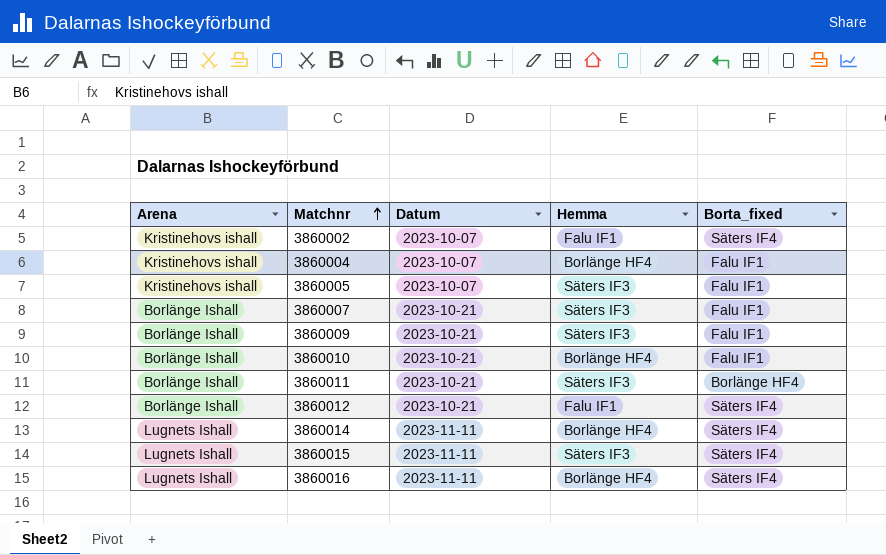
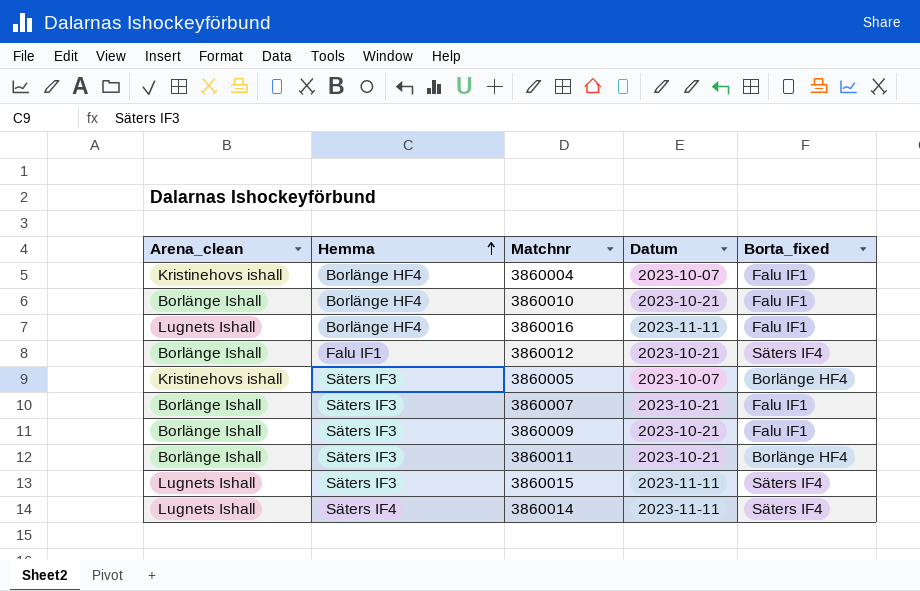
row order: Matchnr ascending -> Hemma ascending
column name: Arena -> Arena_clean
column Hemma | position: 4 -> 2
row 3860002: Kristinehovs ishall | 2023-10-07 | Falu IF1 | Säters IF4 -> none
3860016 | Borta_fixed: Säters IF4 -> Falu IF1
3860005 | Borta_fixed: Falu IF1 -> Borlänge HF4
3860014 | Hemma: Borlänge HF4 -> Säters IF4

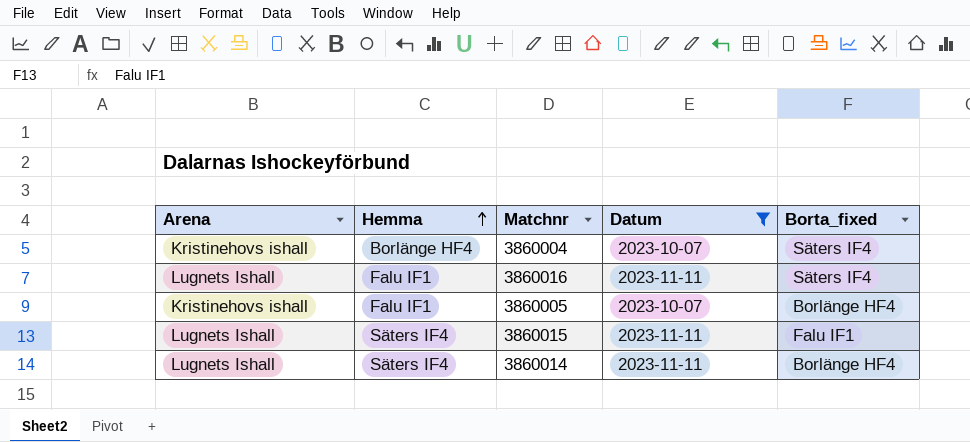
filter: none -> Datum != 2023-10-21
column name: Arena_clean -> Arena
3860004 | Borta_fixed: Falu IF1 -> Säters IF4
3860016 | Hemma: Borlänge HF4 -> Falu IF1
3860016 | Borta_fixed: Falu IF1 -> Säters IF4
3860005 | Hemma: Säters IF3 -> Falu IF1
3860015 | Hemma: Säters IF3 -> Säters IF4
3860015 | Borta_fixed: Säters IF4 -> Falu IF1
3860014 | Borta_fixed: Säters IF4 -> Borlänge HF4

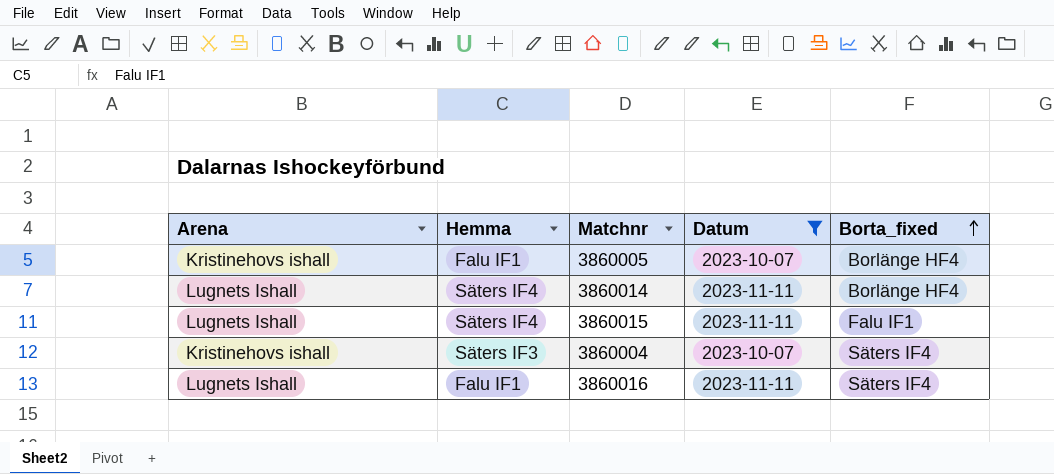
row order: Hemma ascending -> Borta_fixed ascending
3860004 | Hemma: Borlänge HF4 -> Säters IF3

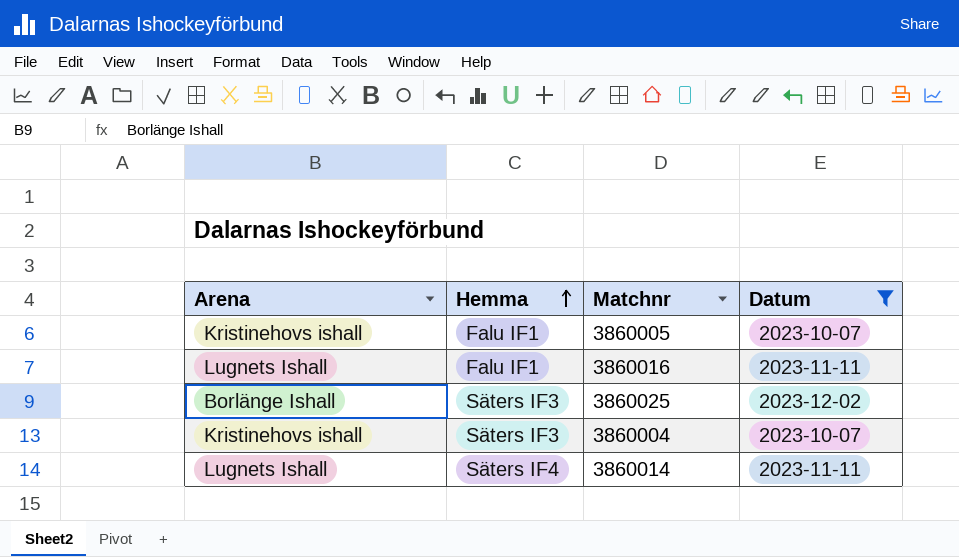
row order: Borta_fixed ascending -> Hemma ascending
column Borta_fixed | position: 5 -> none
row 3860015: Lugnets Ishall | Säters IF4 | 2023-11-11 | Falu IF1 -> none
row 3860025: none -> Borlänge Ishall | Säters IF3 | 2023-12-02

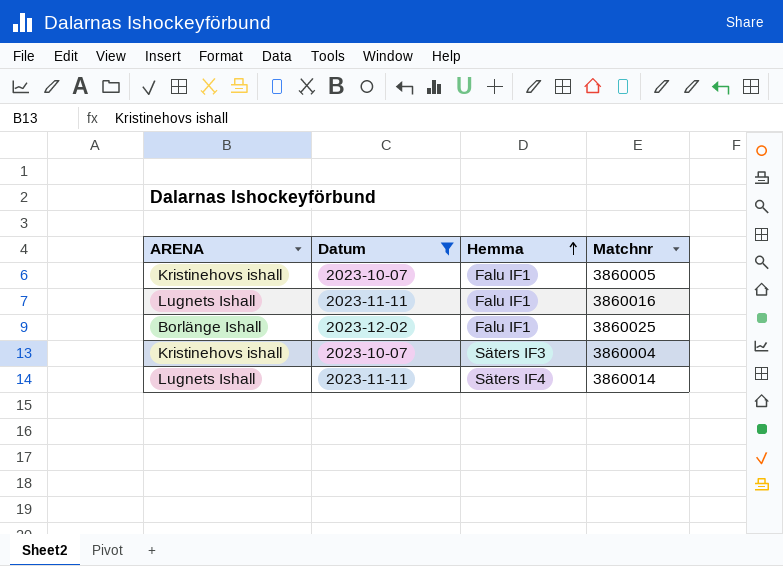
column name: Arena -> ARENA
column Datum | position: 4 -> 2
3860025 | Hemma: Säters IF3 -> Falu IF1

